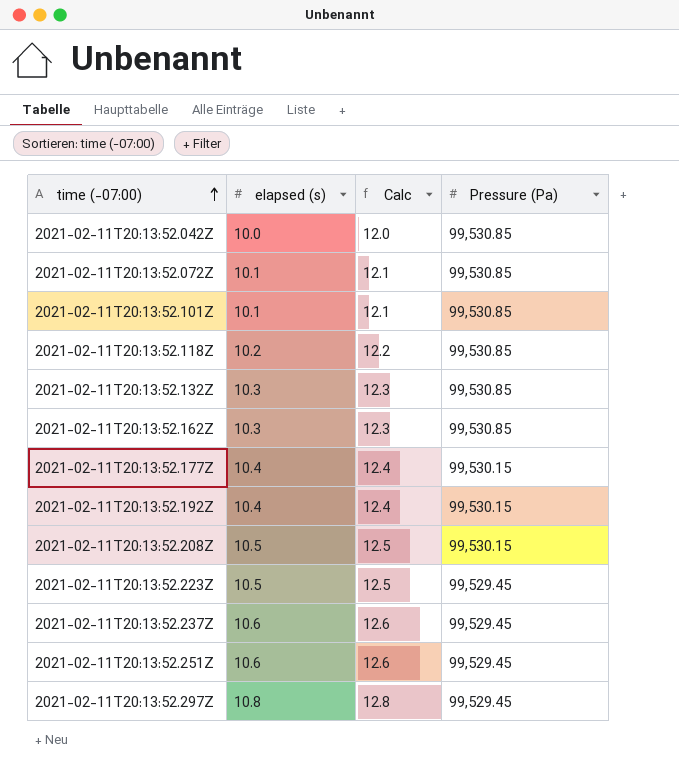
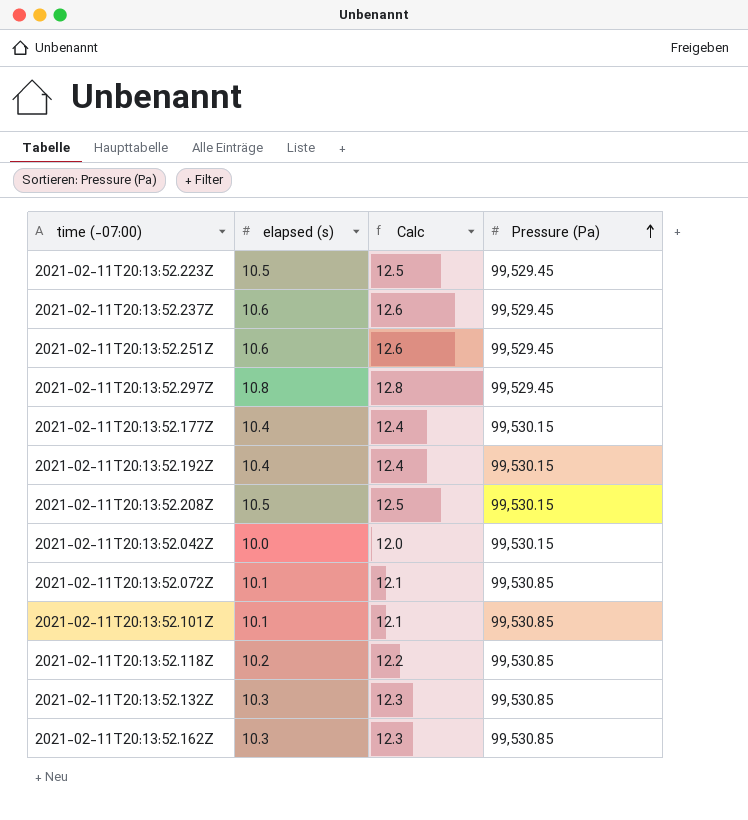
row order: time (-07:00) ascending -> Pressure (Pa) ascending
2021-02-11T20:13:52.042Z | Pressure (Pa): 99,530.85 -> 99,530.15

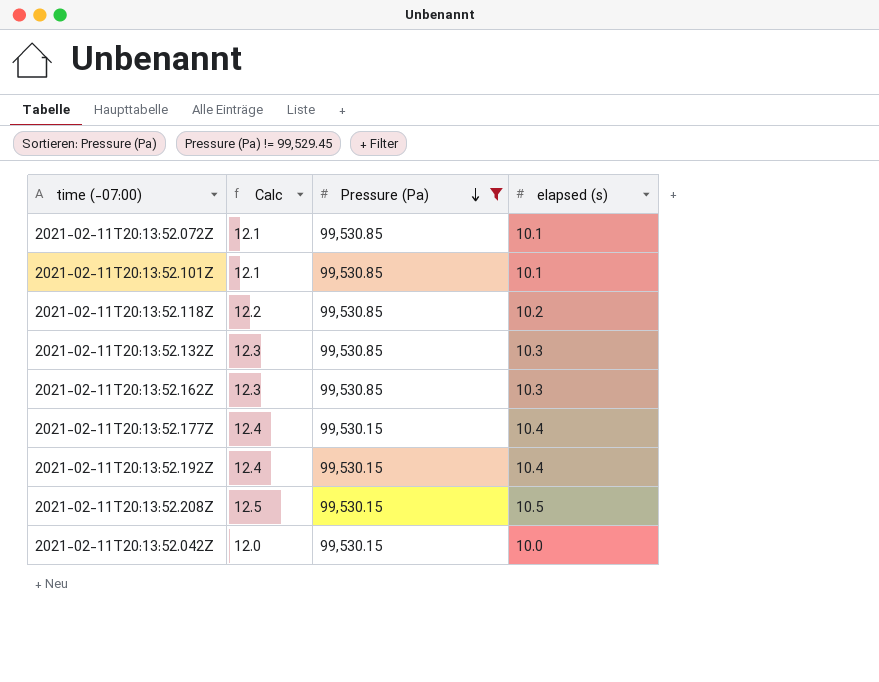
filter: none -> Pressure (Pa) != 99,529.45
row order: Pressure (Pa) ascending -> Pressure (Pa) descending
column elapsed (s) | position: 2 -> 4

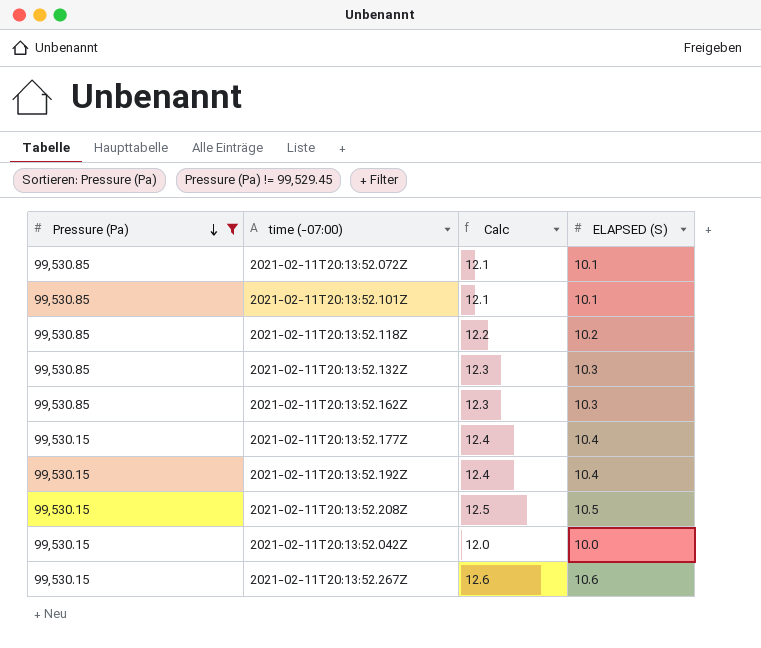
column Pressure (Pa) | position: 3 -> 1
column name: elapsed (s) -> ELAPSED (S)
row 2021-02-11T20:13:52.267Z: none -> 99,530.15 | 12.6 | 10.6

